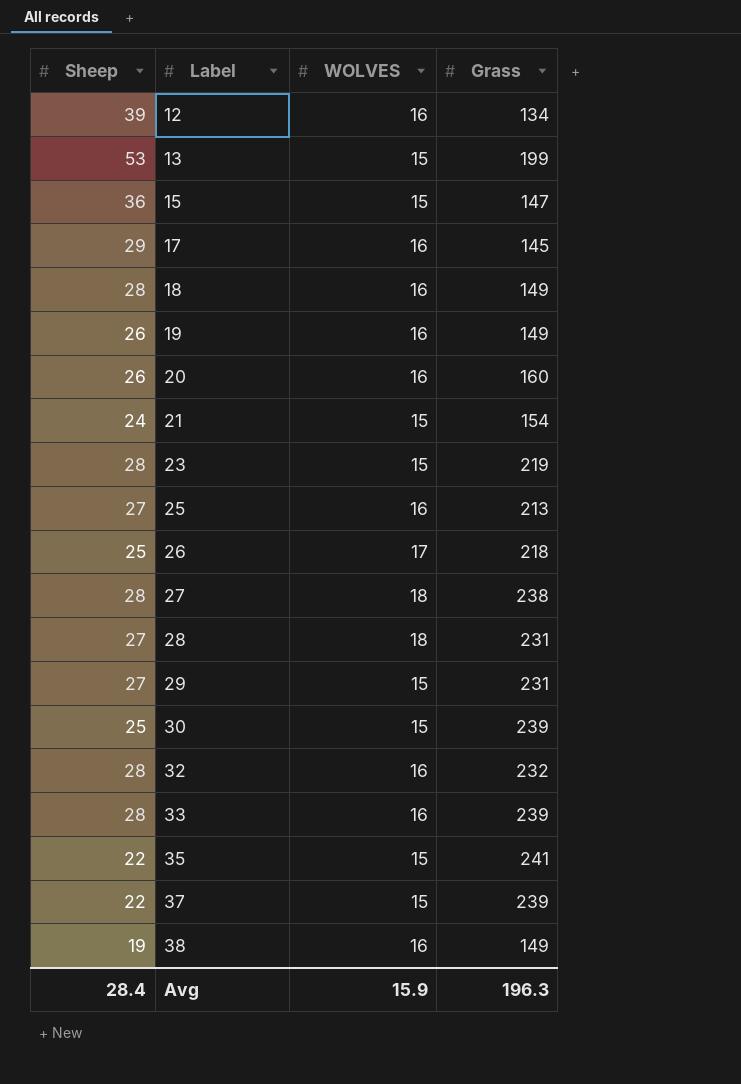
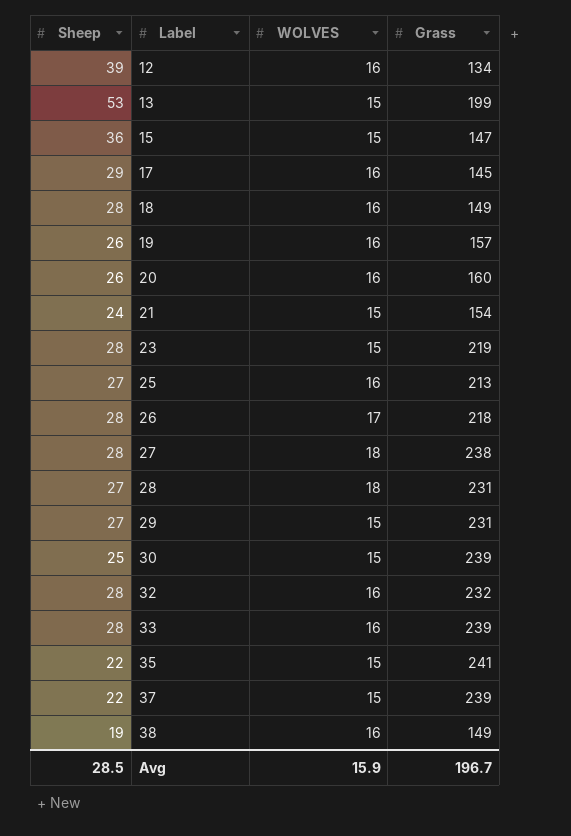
19 | Grass: 149 -> 157
26 | Sheep: 25 -> 28
Avg | Sheep: 28.4 -> 28.5
Avg | Grass: 196.3 -> 196.7

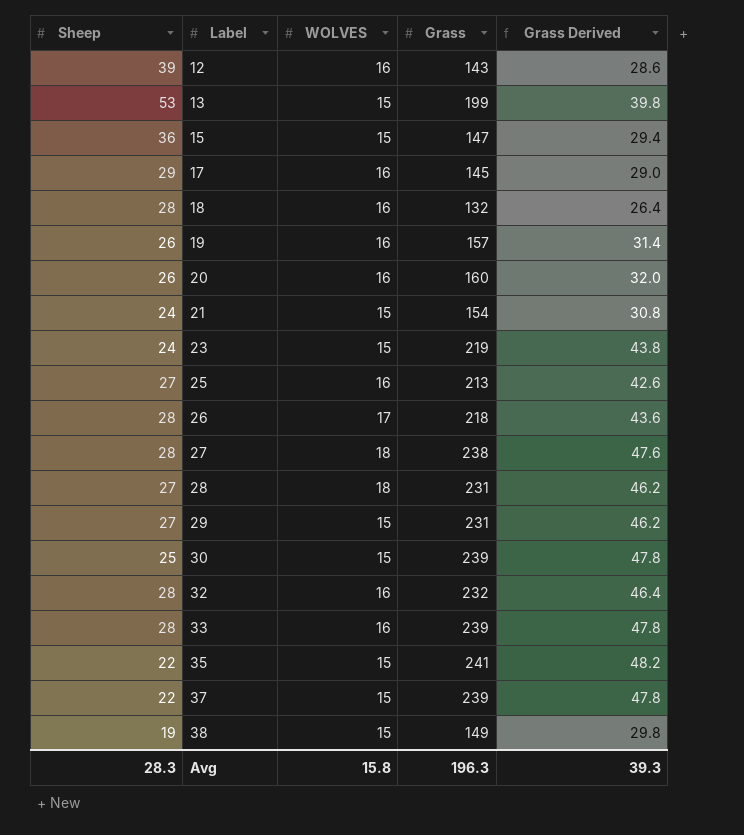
column Grass Derived | formula: none -> [Grass] * 0.2
12 | Grass: 134 -> 143
18 | Grass: 149 -> 132
23 | Sheep: 28 -> 24
38 | WOLVES: 16 -> 15
Avg | Sheep: 28.5 -> 28.3
Avg | WOLVES: 15.9 -> 15.8
Avg | Grass: 196.7 -> 196.3

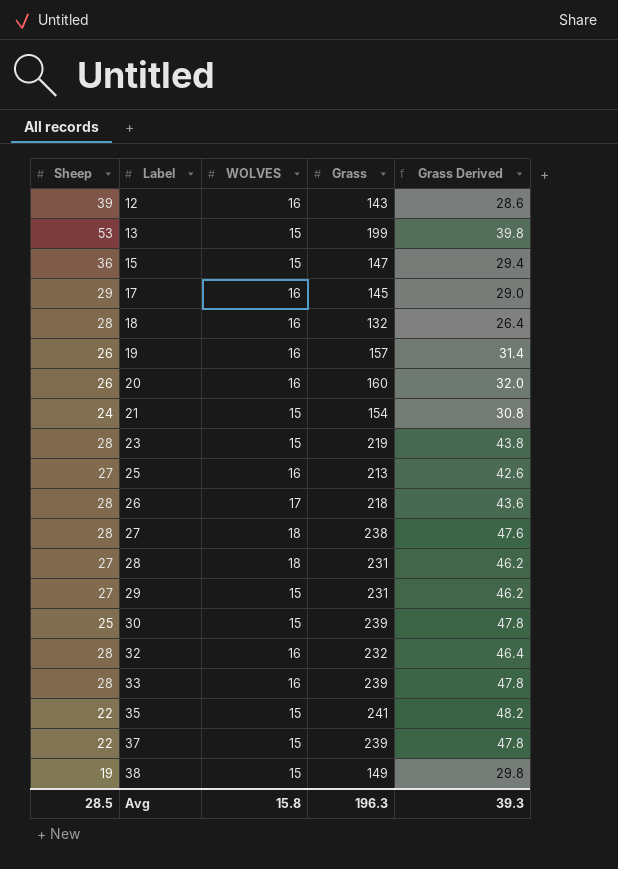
23 | Sheep: 24 -> 28
Avg | Sheep: 28.3 -> 28.5

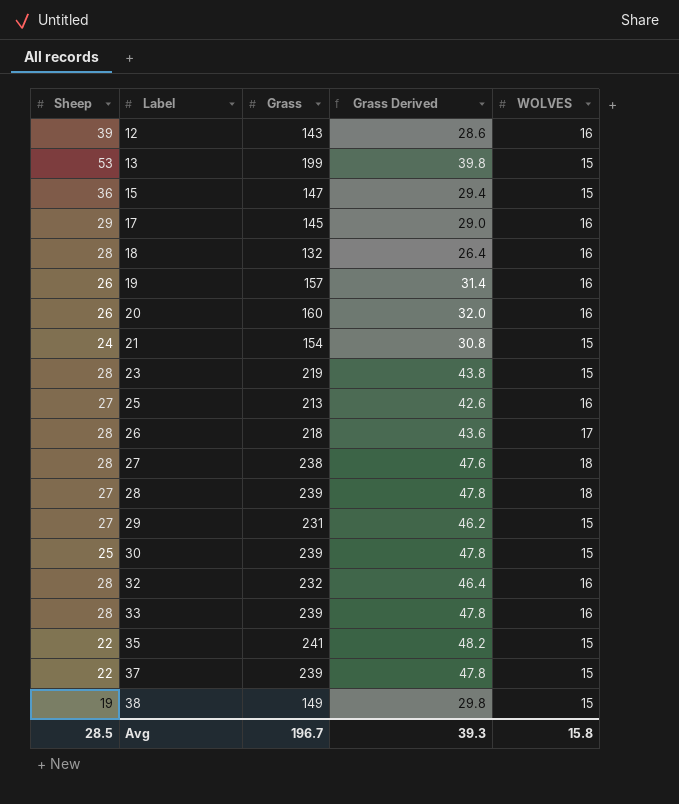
column WOLVES | position: 3 -> 5
28 | Grass: 231 -> 239
28 | Grass Derived: 46.2 -> 47.8
Avg | Grass: 196.3 -> 196.7

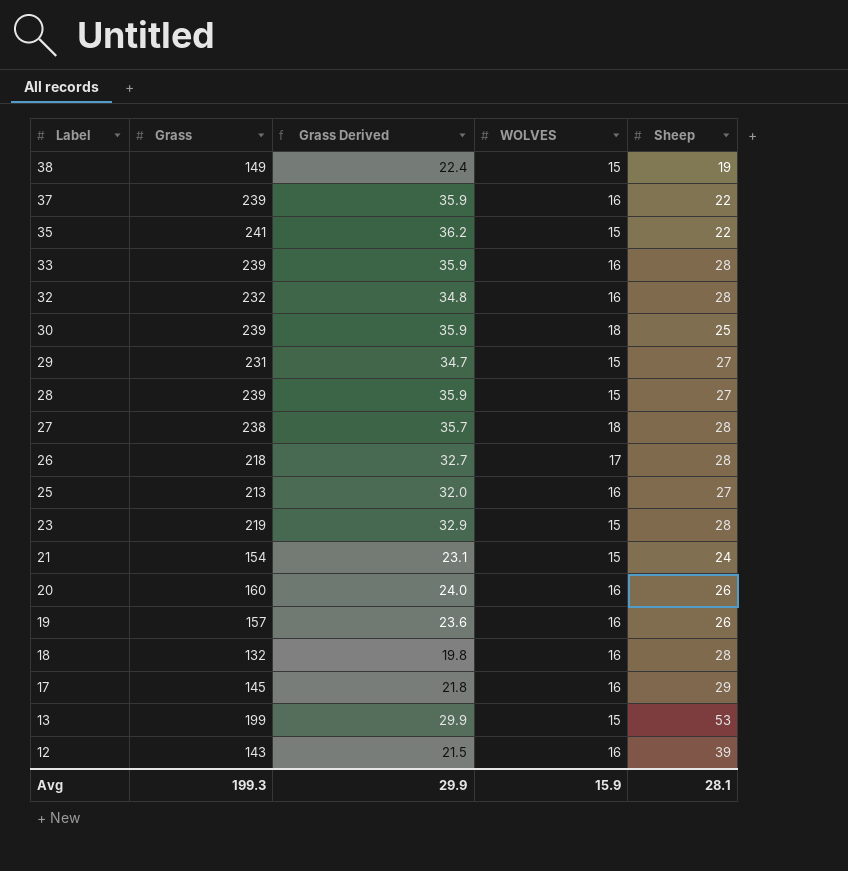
row order: Label ascending -> Label descending
column Grass Derived | formula: [Grass] * 0.2 -> [Grass] * 0.15
column Sheep | position: 1 -> 5
row 15: 36 | 147 | 29.4 | 15 -> none
37 | WOLVES: 15 -> 16
30 | WOLVES: 15 -> 18
28 | WOLVES: 18 -> 15
Avg | Grass: 196.7 -> 199.3
Avg | Grass Derived: 39.3 -> 29.9
Avg | WOLVES: 15.8 -> 15.9
Avg | Sheep: 28.5 -> 28.1

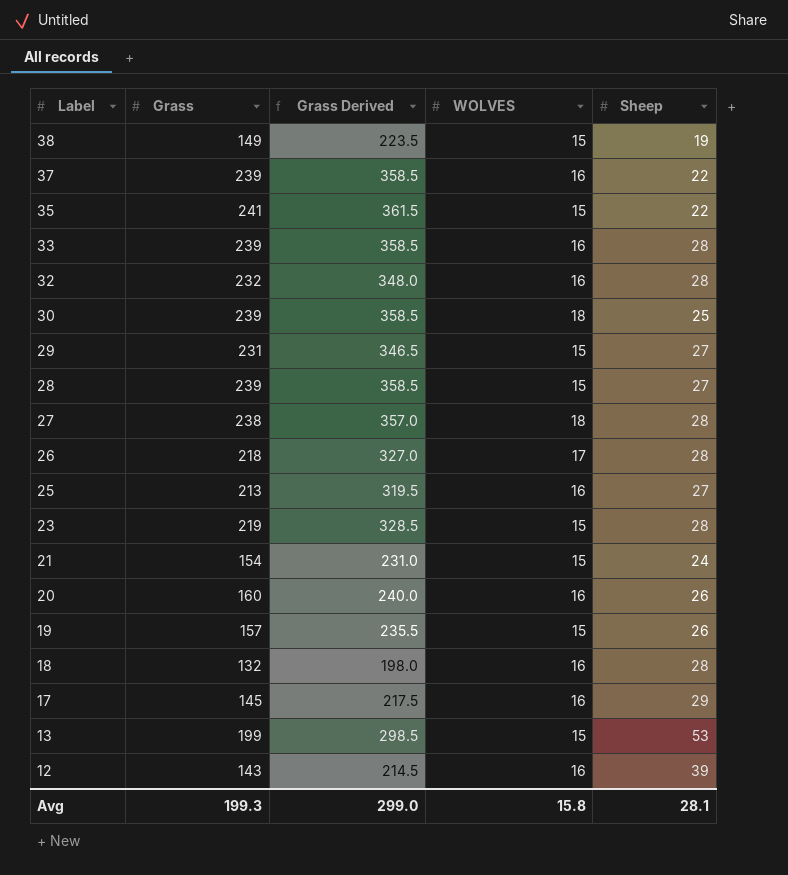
column Grass Derived | formula: [Grass] * 0.15 -> [Grass] * 1.5
19 | WOLVES: 16 -> 15
Avg | Grass Derived: 29.9 -> 299.0
Avg | WOLVES: 15.9 -> 15.8

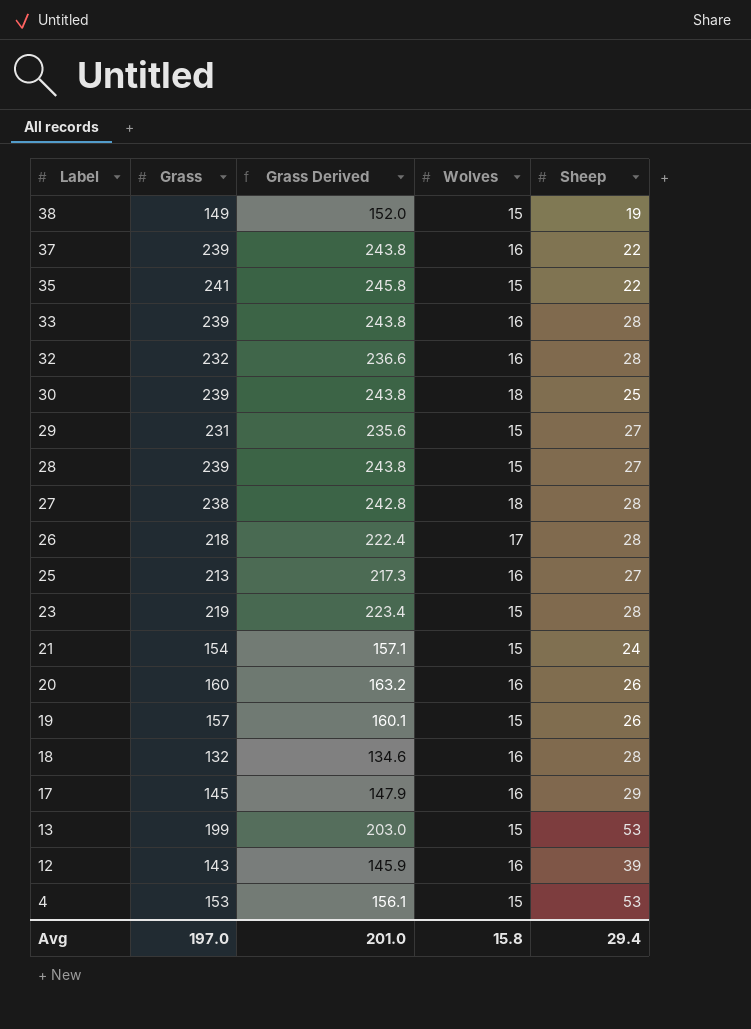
column Grass Derived | formula: [Grass] * 1.5 -> [Grass] * 1.02
column name: WOLVES -> Wolves
row 4: none -> 153 | 156.1 | 15 | 53
Avg | Grass: 199.3 -> 197.0
Avg | Grass Derived: 299.0 -> 201.0
Avg | Sheep: 28.1 -> 29.4

